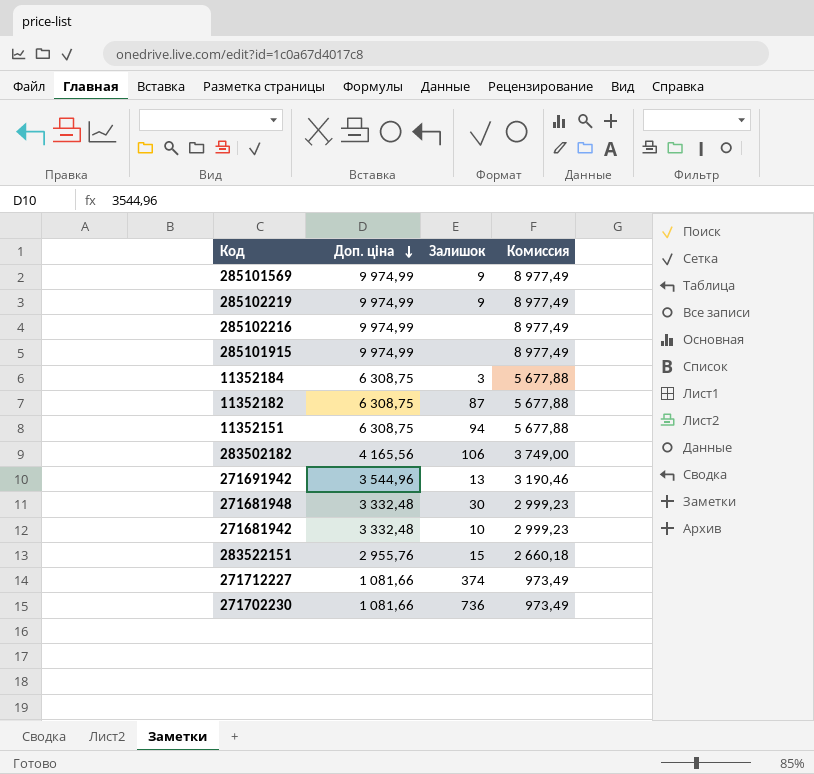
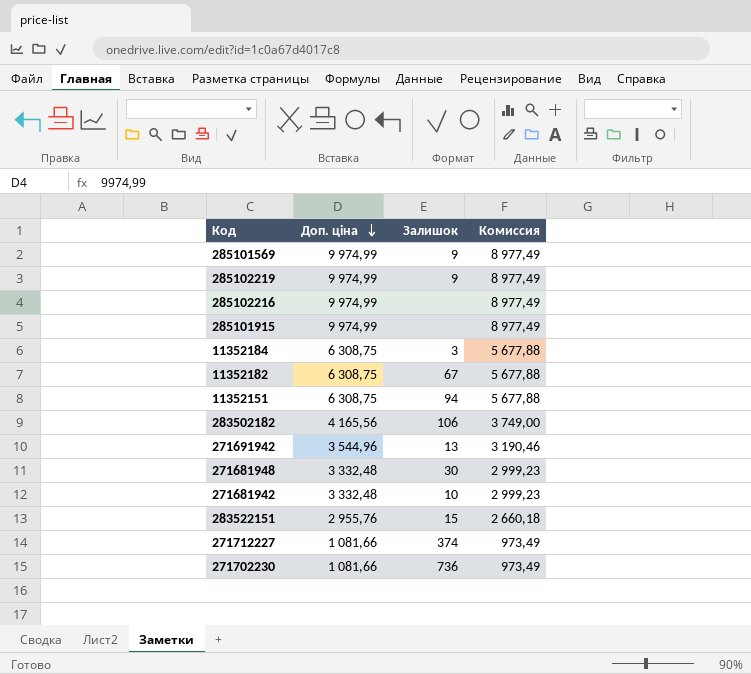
11352182 | Залишок: 87 -> 67

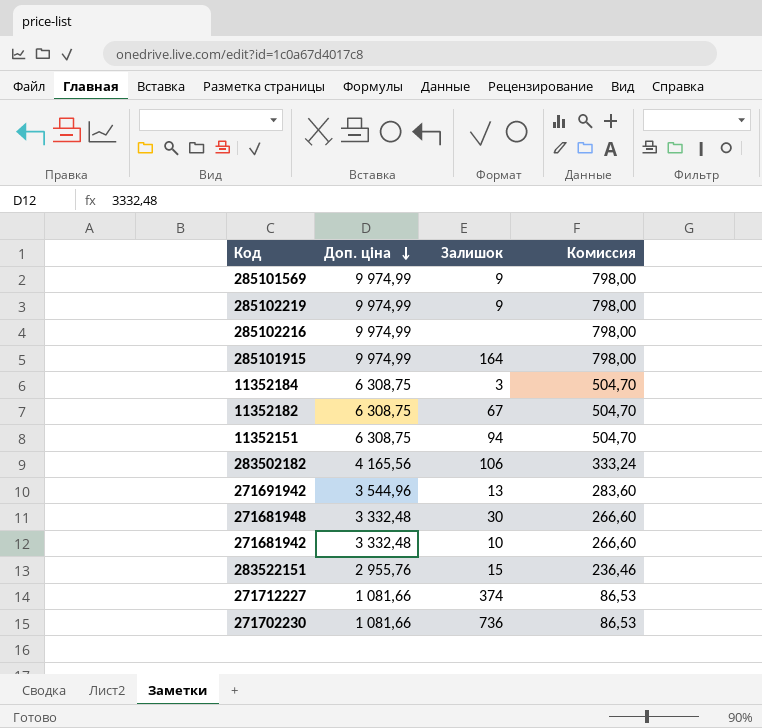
column Комиссия | formula: [Доп. ціна] * 0,9 -> [Доп. ціна] * 0,08
285101915 | Залишок: none -> 164

